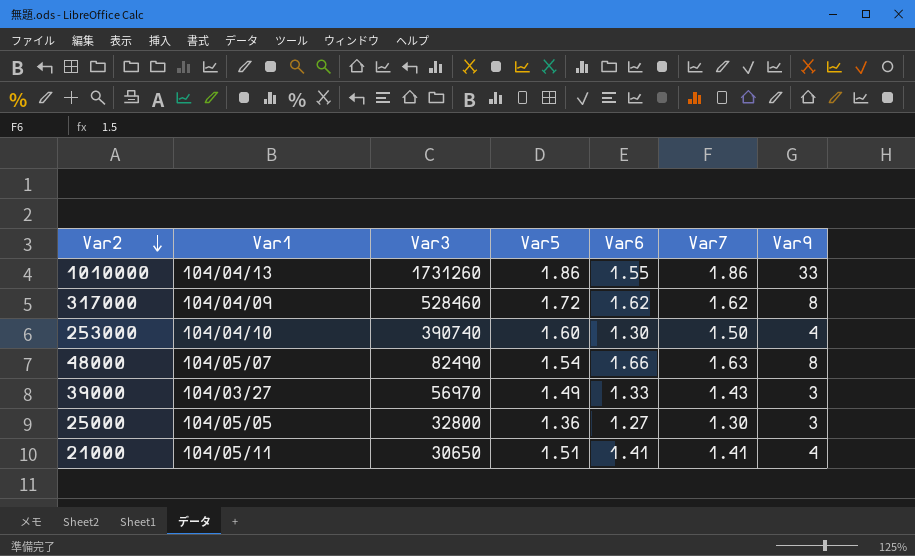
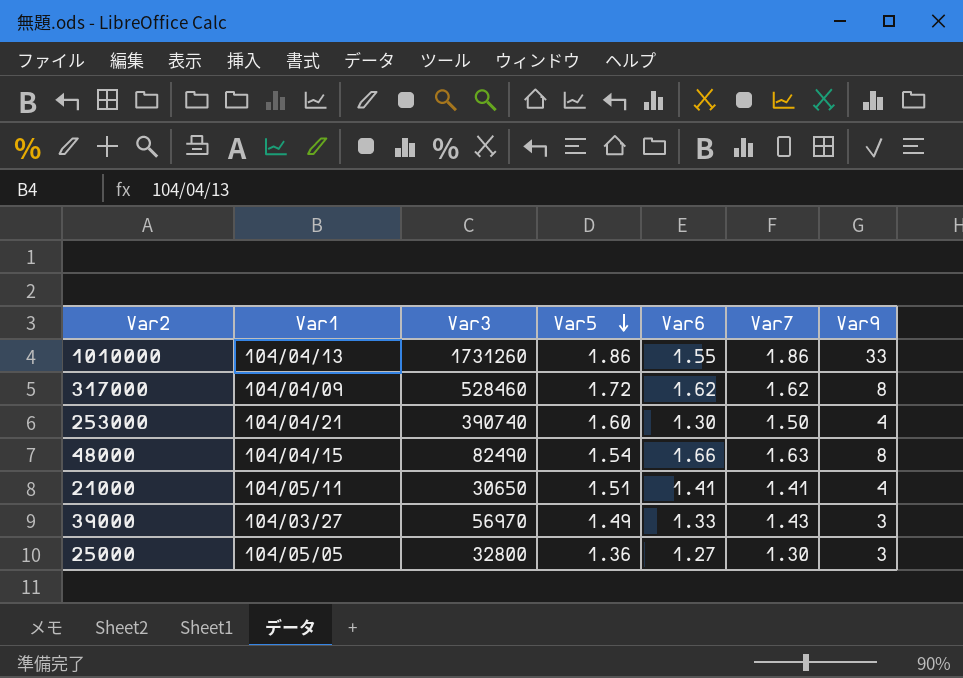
row order: Var2 descending -> Var5 descending
253000 | Var1: 104/04/10 -> 104/04/21
48000 | Var1: 104/05/07 -> 104/04/15

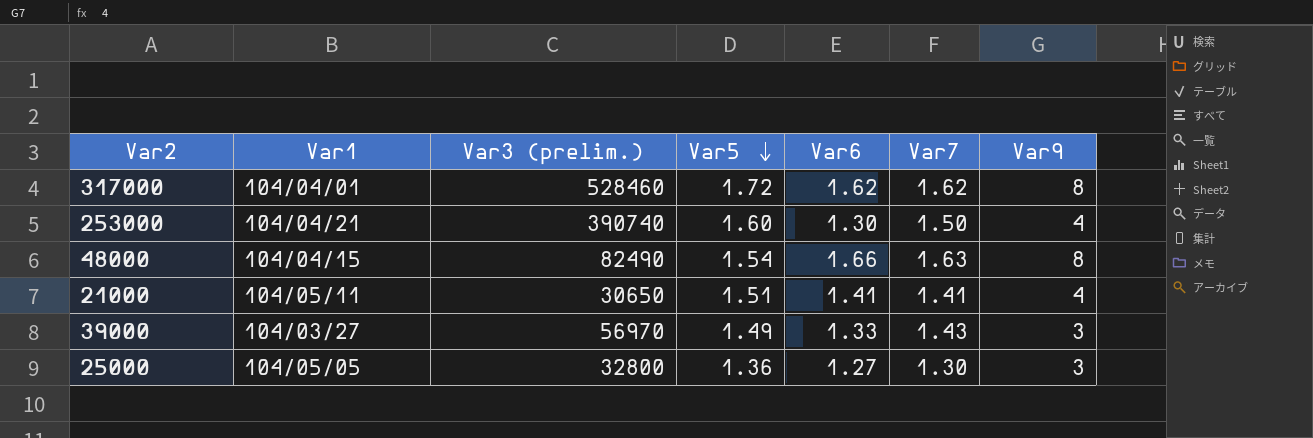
column name: Var3 -> Var3 (prelim.)
row 1010000: 104/04/13 | 1731260 | 1.86 | 1.55 | 1.86 | 33 -> none
317000 | Var1: 104/04/09 -> 104/04/01

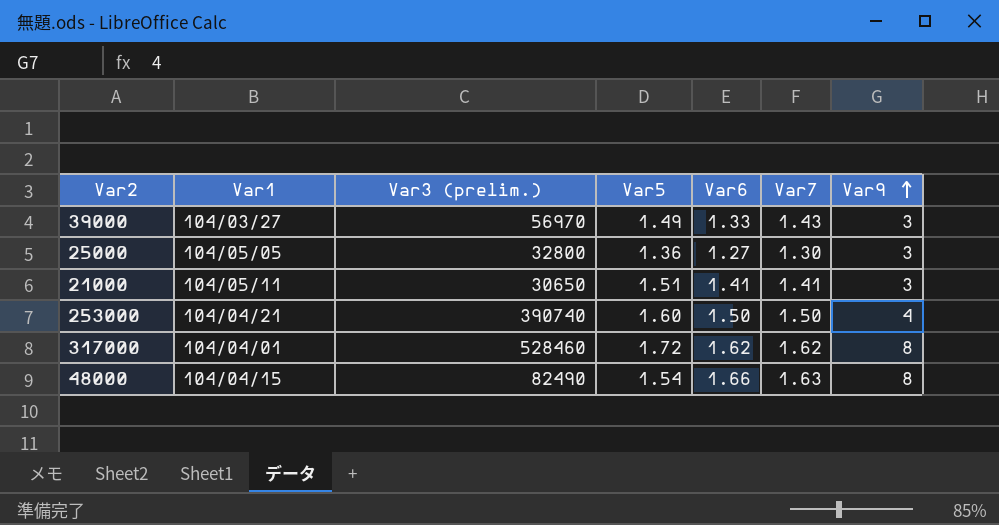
row order: Var5 descending -> Var9 ascending
21000 | Var9: 4 -> 3
253000 | Var6: 1.30 -> 1.50

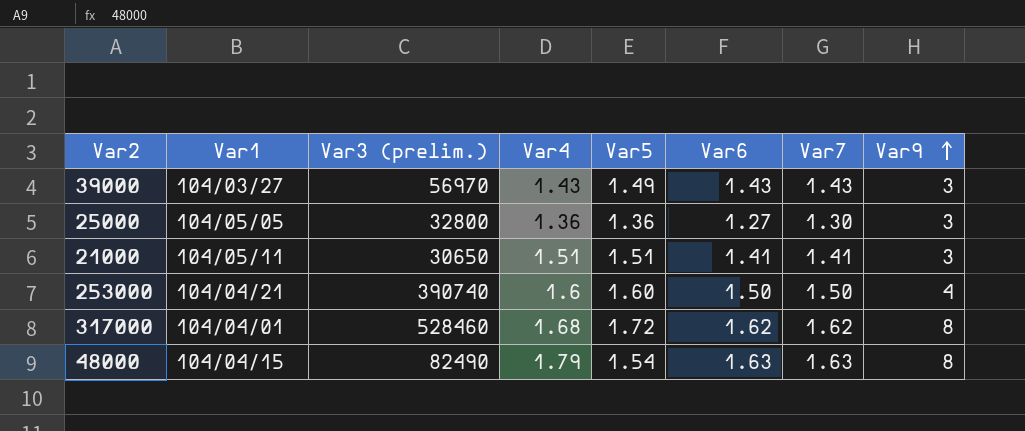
column Var4 | position: none -> 4
39000 | Var6: 1.33 -> 1.43
48000 | Var6: 1.66 -> 1.63

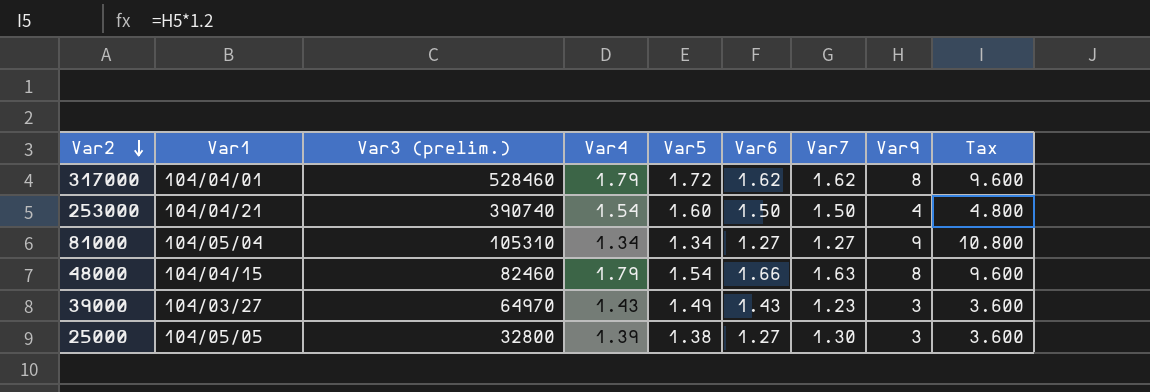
row order: Var9 ascending -> Var2 descending
column Tax | formula: none -> [Var9] * 1.2
row 21000: 104/05/11 | 30650 | 1.51 | 1.51 | 1.41 | 1.41 | 3 -> none
317000 | Var4: 1.68 -> 1.79
253000 | Var4: 1.6 -> 1.54
row 81000: none -> 104/05/04 | 105310 | 1.34 | 1.34 | 1.27 | 1.27 | 9 | 10.800
48000 | Var3 (prelim.): 82490 -> 82460
48000 | Var6: 1.63 -> 1.66
39000 | Var3 (prelim.): 56970 -> 64970
39000 | Var7: 1.43 -> 1.23
25000 | Var4: 1.36 -> 1.39
25000 | Var5: 1.36 -> 1.38

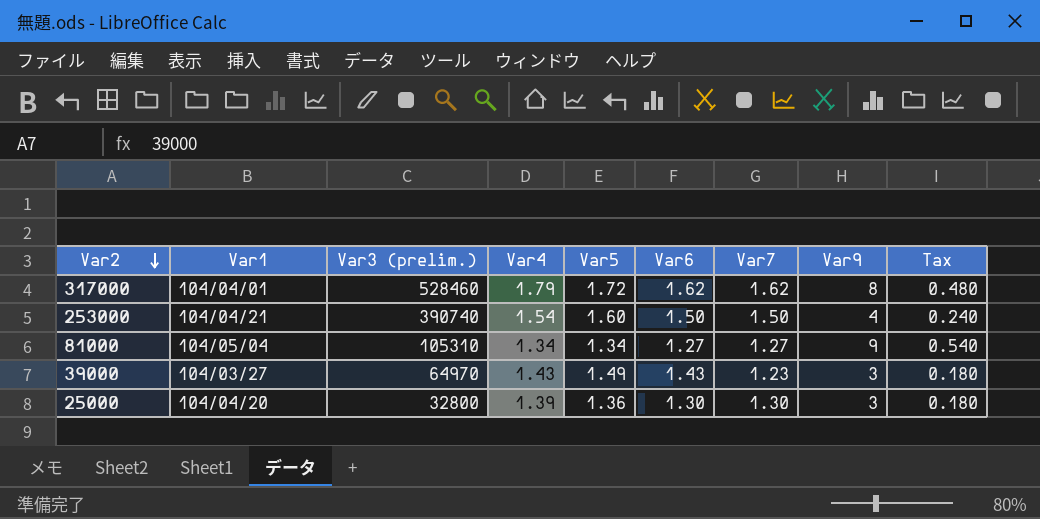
column Tax | formula: [Var9] * 1.2 -> [Var9] * 0.06
row 48000: 104/04/15 | 82460 | 1.79 | 1.54 | 1.66 | 1.63 | 8 | 9.600 -> none
25000 | Var1: 104/05/05 -> 104/04/20
25000 | Var5: 1.38 -> 1.36
25000 | Var6: 1.27 -> 1.30

